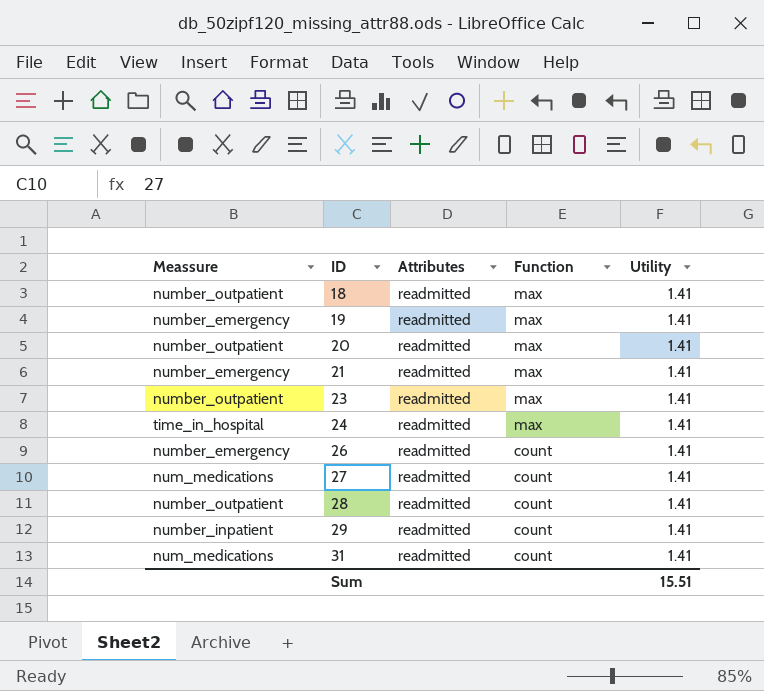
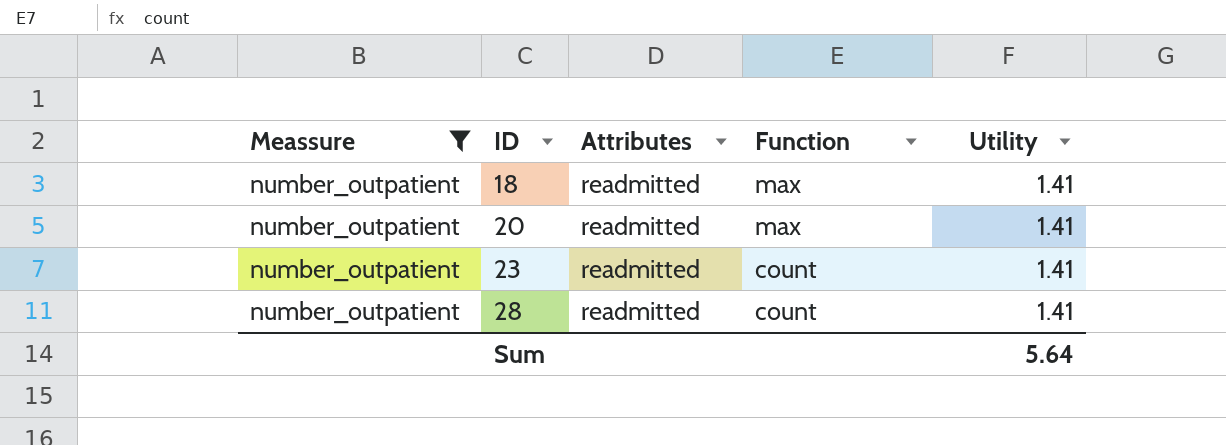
filter: none -> Meassure = number_outpatient
23 | Function: max -> count
Sum | Utility: 15.51 -> 5.64

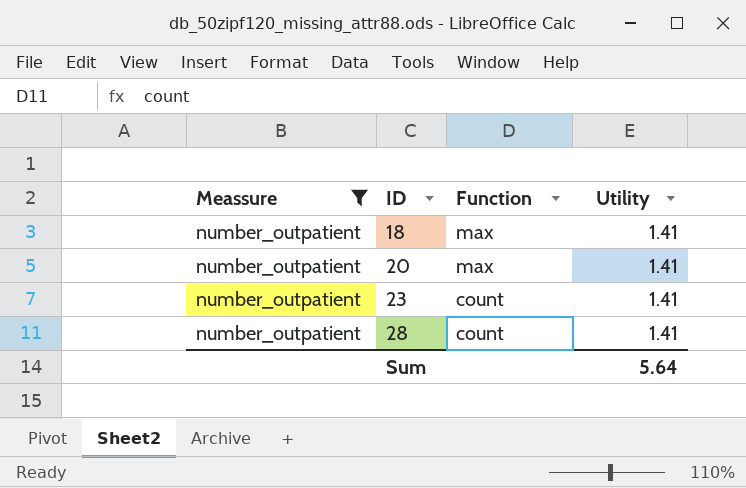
column Attributes | position: 3 -> none

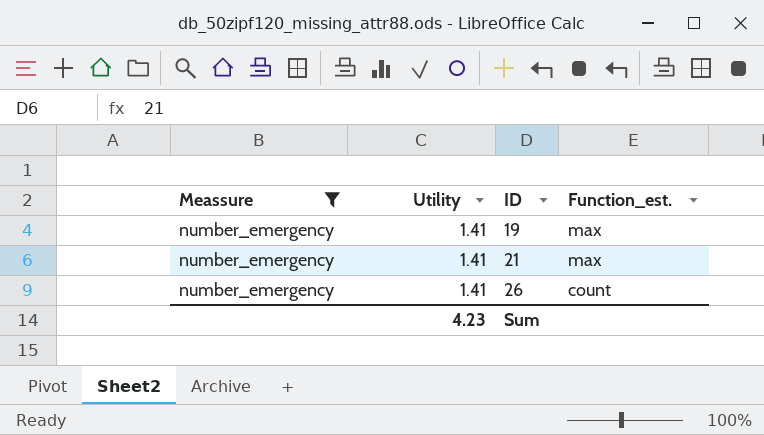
filter: Meassure = number_outpatient -> Meassure = number_emergency
column Utility | position: 4 -> 2
column name: Function -> Function_est.
Sum | Utility: 5.64 -> 4.23

